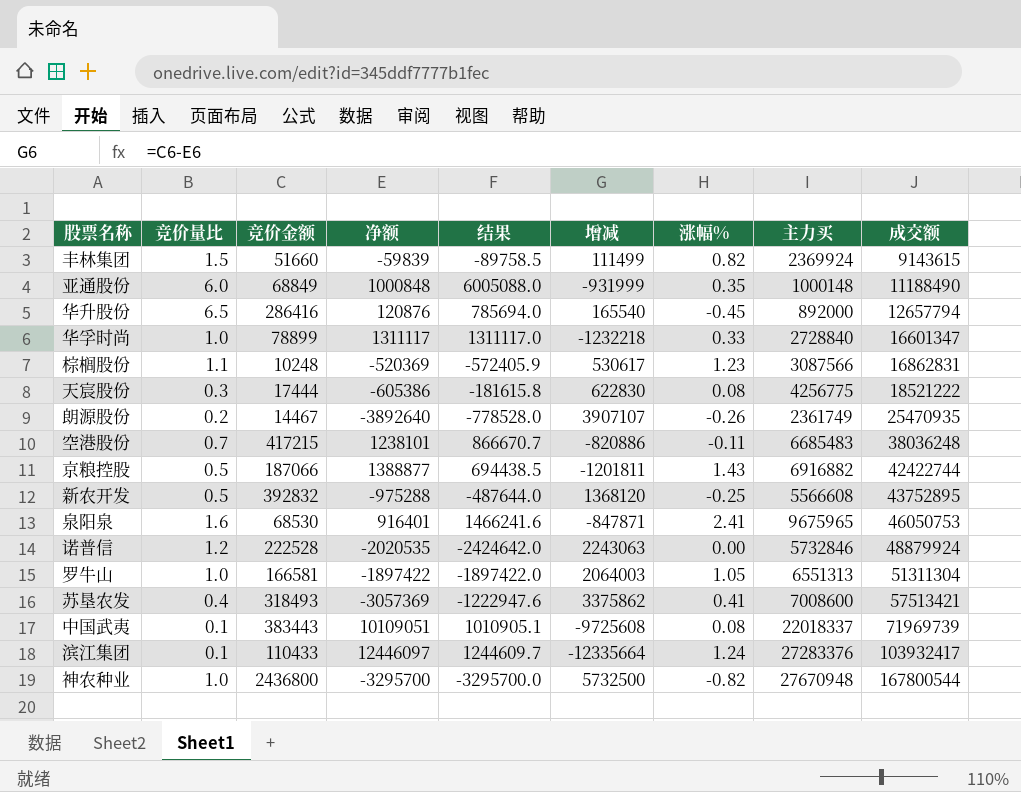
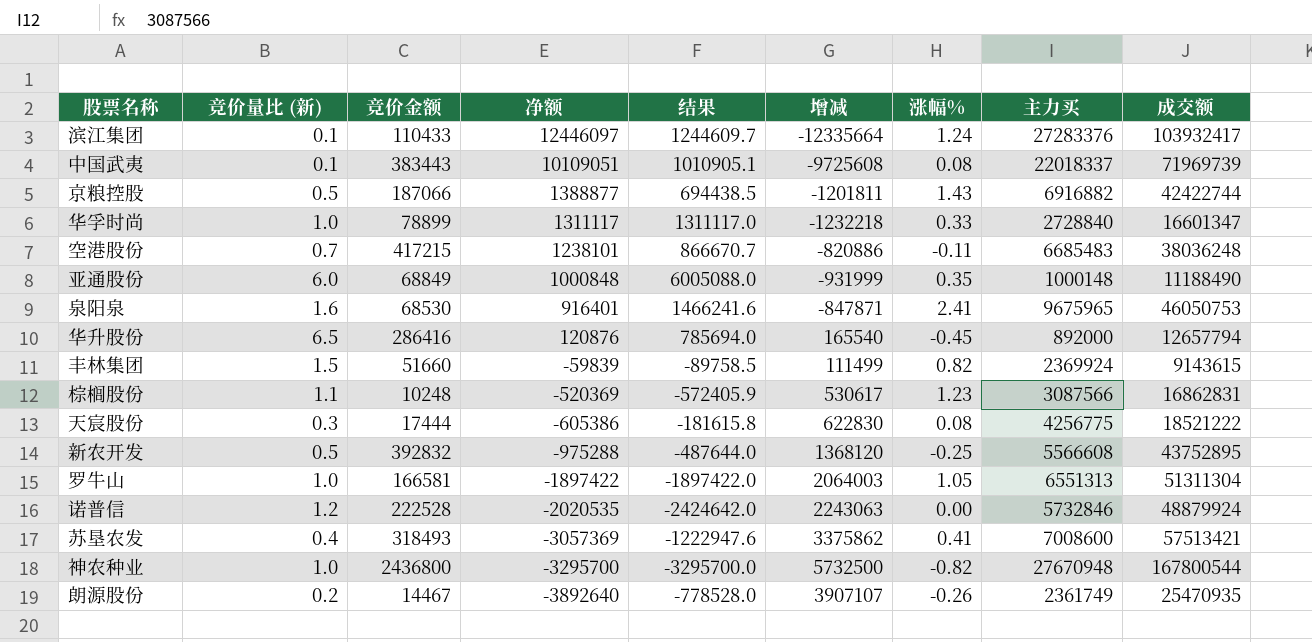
row order: 成交额 ascending -> 净额 descending
column name: 竞价量比 -> 竞价量比 (新)

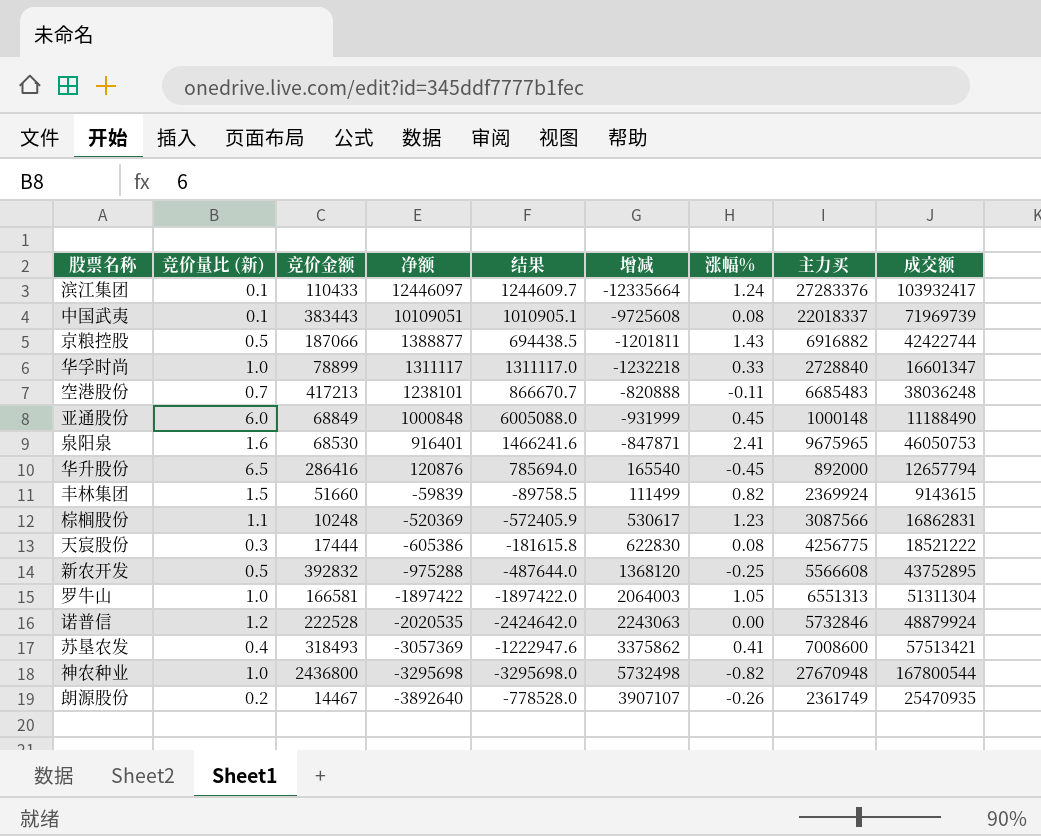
空港股份 | 竞价金额: 417215 -> 417213
空港股份 | 增减: -820886 -> -820888
亚通股份 | 涨幅%: 0.35 -> 0.45
神农种业 | 净额: -3295700 -> -3295698
神农种业 | 结果: -3295700.0 -> -3295698.0
神农种业 | 增减: 5732500 -> 5732498

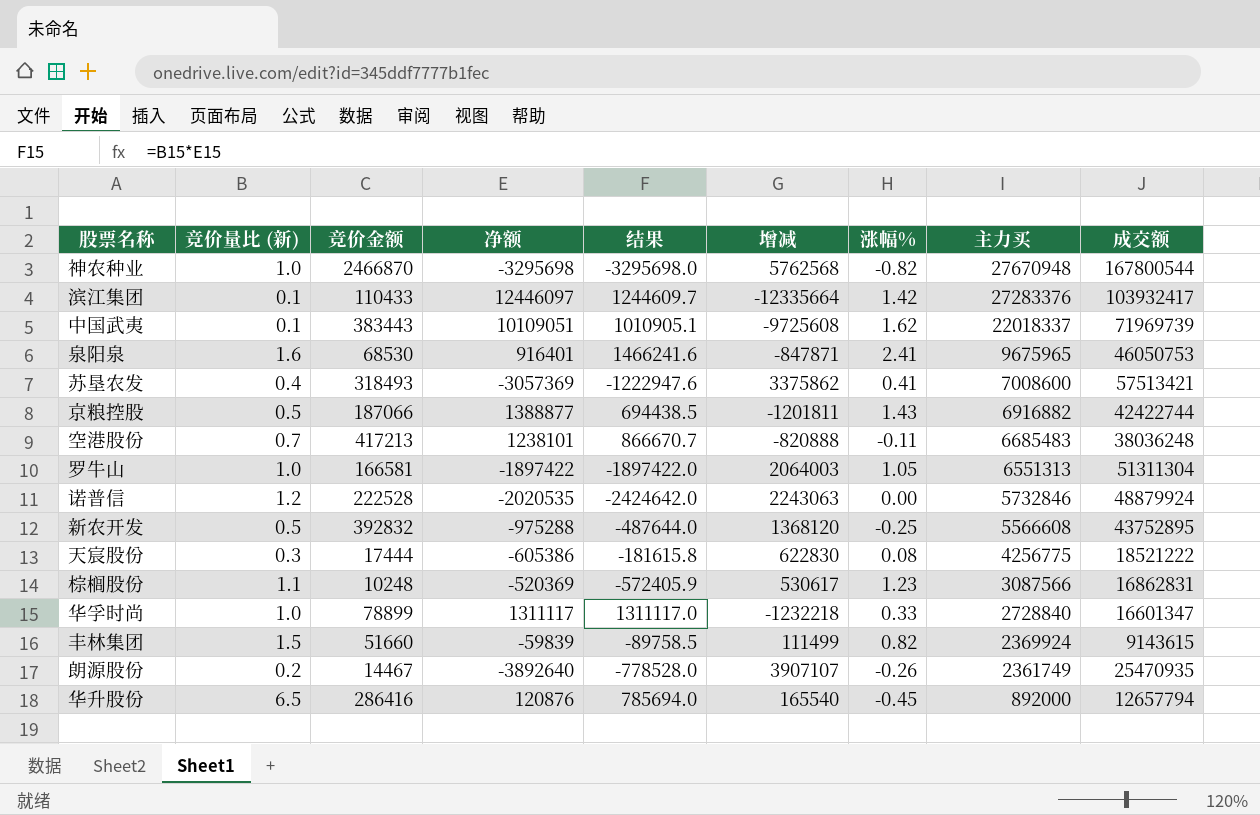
row order: 净额 descending -> 主力买 descending
row 亚通股份: 6.0 | 68849 | 1000848 | 6005088.0 | -931999 | 0.45 | 1000148 | 11188490 -> none
神农种业 | 竞价金额: 2436800 -> 2466870
神农种业 | 增减: 5732498 -> 5762568
滨江集团 | 涨幅%: 1.24 -> 1.42
中国武夷 | 涨幅%: 0.08 -> 1.62

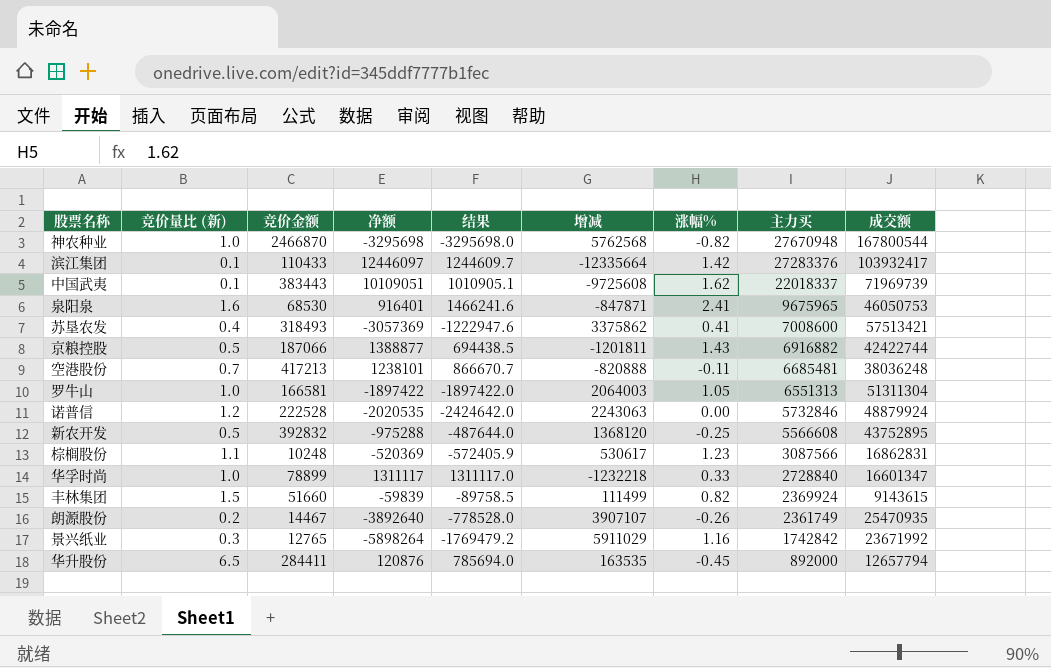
row 天宸股份: 0.3 | 17444 | -605386 | -181615.8 | 622830 | 0.08 | 4256775 | 18521222 -> none
空港股份 | 主力买: 6685483 -> 6685481
row 景兴纸业: none -> 0.3 | 12765 | -5898264 | -1769479.2 | 5911029 | 1.16 | 1742842 | 23671992
华升股份 | 竞价金额: 286416 -> 284411
华升股份 | 增减: 165540 -> 163535

